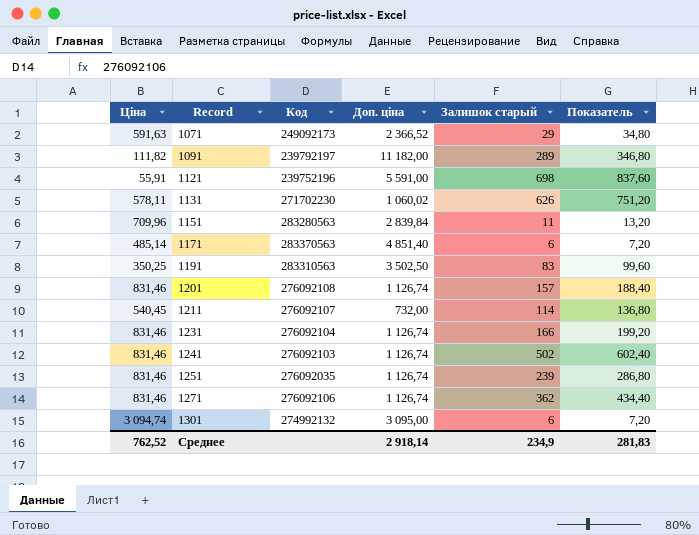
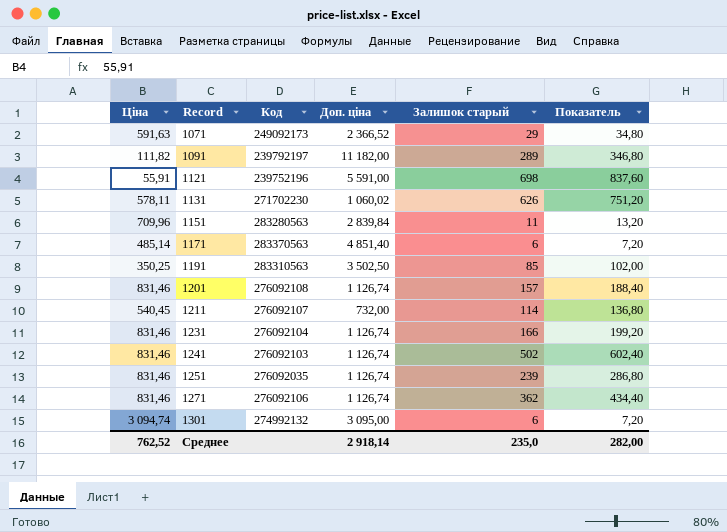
1191 | Залишок старый: 83 -> 85
1191 | Показатель: 99,60 -> 102,00
Среднее | Залишок старый: 234,9 -> 235,0
Среднее | Показатель: 281,83 -> 282,00

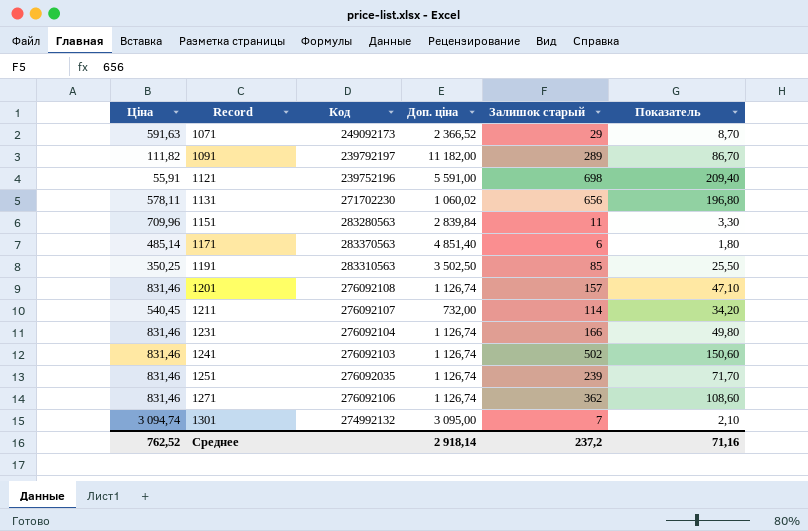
column Показатель | formula: [Залишок старый] * 1,2 -> [Залишок старый] * 0,3
1131 | Залишок старый: 626 -> 656
1301 | Залишок старый: 6 -> 7
Среднее | Залишок старый: 235,0 -> 237,2
Среднее | Показатель: 282,00 -> 71,16

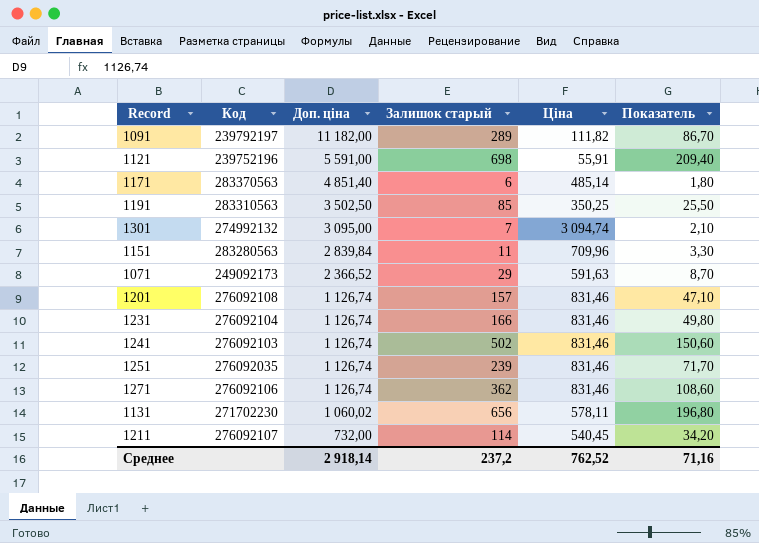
row order: Record ascending -> Доп. ціна descending
column Ціна | position: 1 -> 5

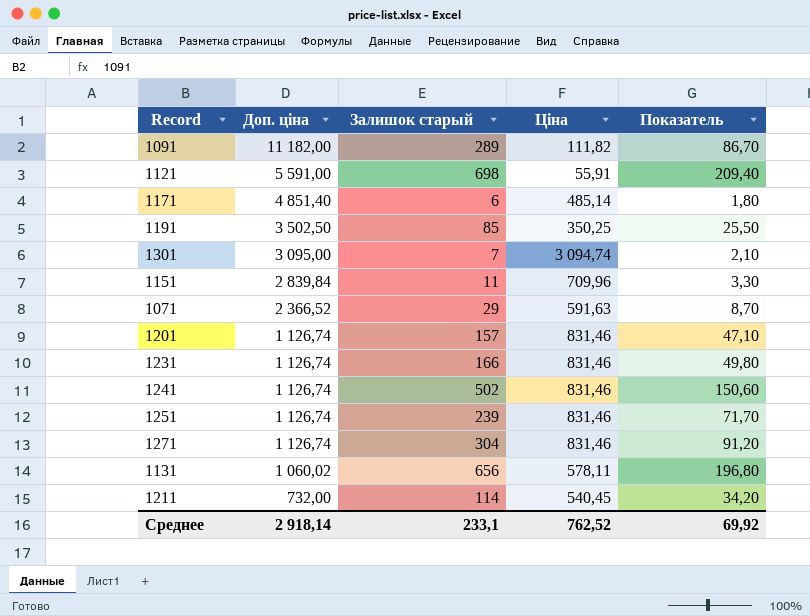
column Код | position: 2 -> none
1271 | Залишок старый: 362 -> 304
1271 | Показатель: 108,60 -> 91,20
Среднее | Залишок старый: 237,2 -> 233,1
Среднее | Показатель: 71,16 -> 69,92

